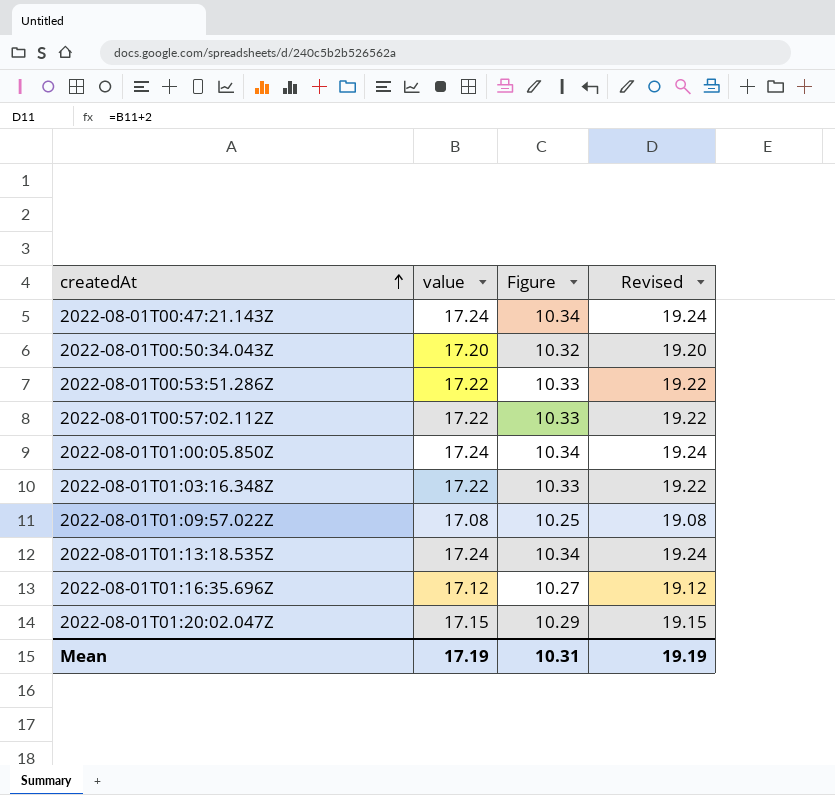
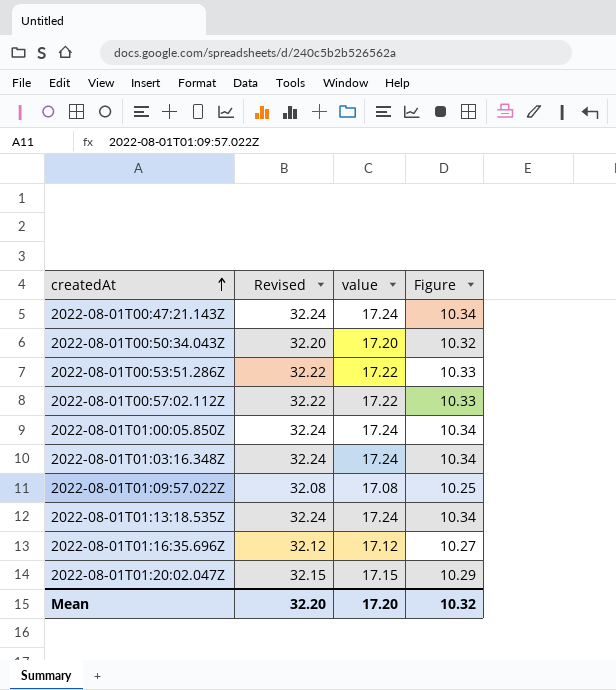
column Revised | formula: [value] + 2 -> [value] + 15
column Revised | position: 4 -> 2
2022-08-01T01:03:16.348Z | value: 17.22 -> 17.24
2022-08-01T01:03:16.348Z | Figure: 10.33 -> 10.34
Mean | Revised: 19.19 -> 32.20
Mean | value: 17.19 -> 17.20
Mean | Figure: 10.31 -> 10.32

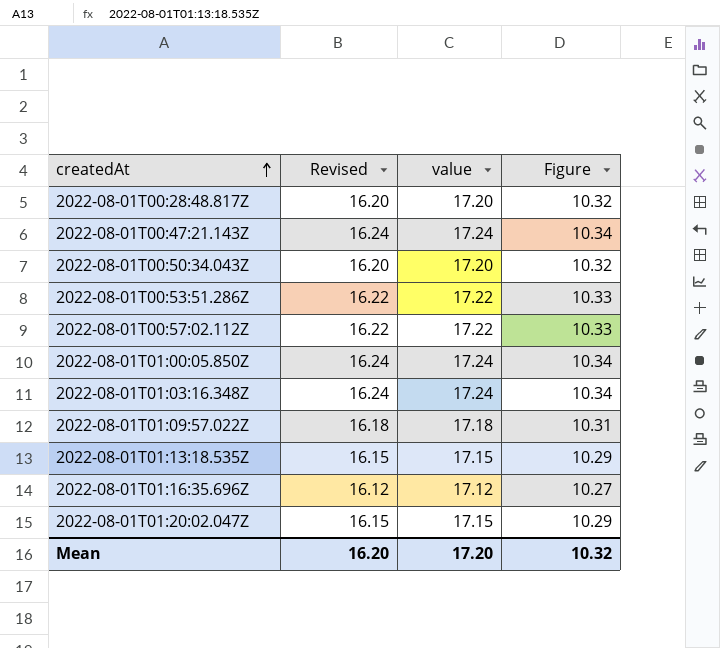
column Revised | formula: [value] + 15 -> [value] - 1
row 2022-08-01T00:28:48.817Z: none -> 16.20 | 17.20 | 10.32
2022-08-01T01:09:57.022Z | value: 17.08 -> 17.18
2022-08-01T01:09:57.022Z | Figure: 10.25 -> 10.31
2022-08-01T01:13:18.535Z | value: 17.24 -> 17.15
2022-08-01T01:13:18.535Z | Figure: 10.34 -> 10.29
Mean | Revised: 32.20 -> 16.20

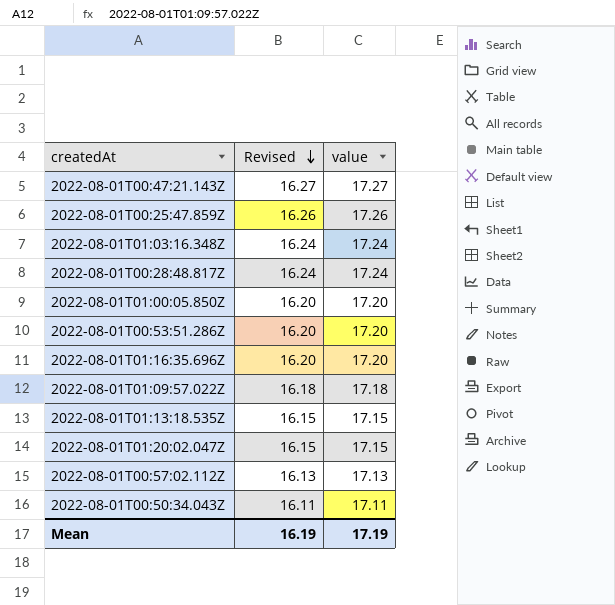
row order: createdAt ascending -> Revised descending
column Figure | formula: [value] * 0.6 -> none
2022-08-01T00:47:21.143Z | Revised: 16.24 -> 16.27
2022-08-01T00:47:21.143Z | value: 17.24 -> 17.27
row 2022-08-01T00:25:47.859Z: none -> 16.26 | 17.26
2022-08-01T00:28:48.817Z | Revised: 16.20 -> 16.24
2022-08-01T00:28:48.817Z | value: 17.20 -> 17.24
2022-08-01T01:00:05.850Z | Revised: 16.24 -> 16.20
2022-08-01T01:00:05.850Z | value: 17.24 -> 17.20
2022-08-01T00:53:51.286Z | Revised: 16.22 -> 16.20
2022-08-01T00:53:51.286Z | value: 17.22 -> 17.20
2022-08-01T01:16:35.696Z | Revised: 16.12 -> 16.20
2022-08-01T01:16:35.696Z | value: 17.12 -> 17.20
2022-08-01T00:57:02.112Z | Revised: 16.22 -> 16.13
2022-08-01T00:57:02.112Z | value: 17.22 -> 17.13
2022-08-01T00:50:34.043Z | Revised: 16.20 -> 16.11
2022-08-01T00:50:34.043Z | value: 17.20 -> 17.11
Mean | Revised: 16.20 -> 16.19
Mean | value: 17.20 -> 17.19

